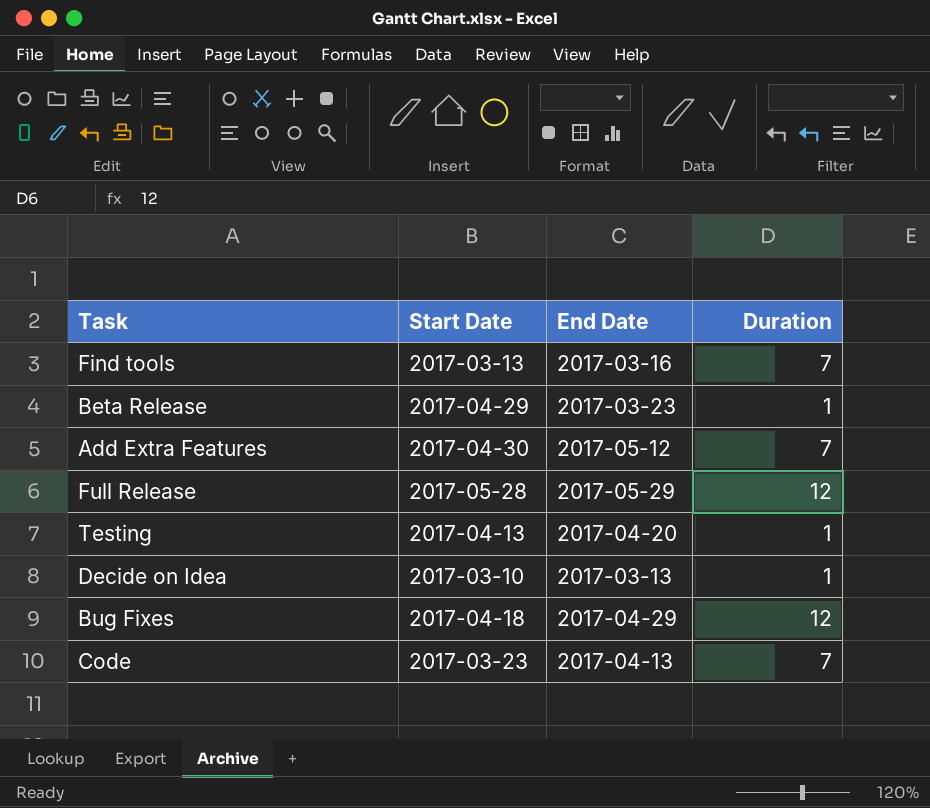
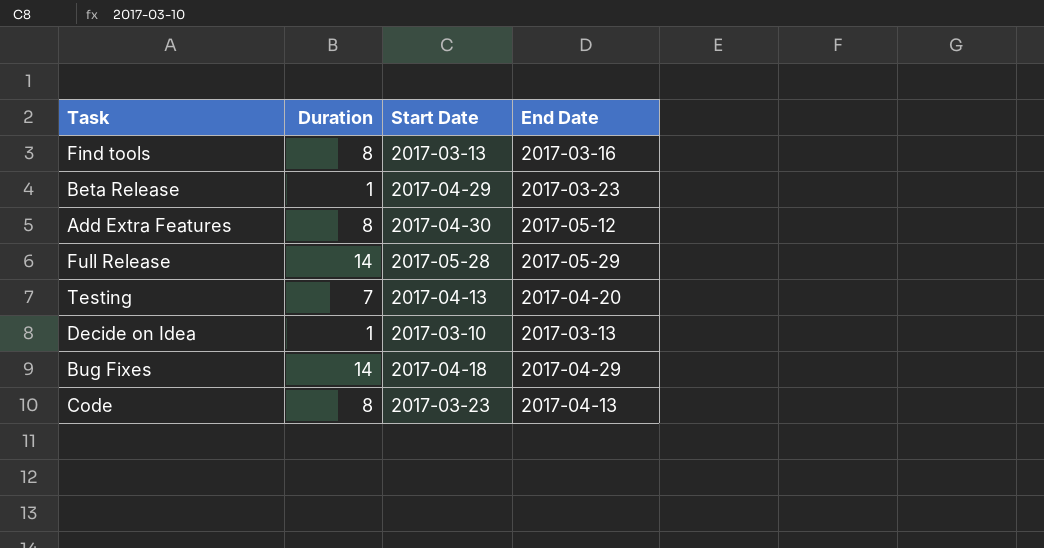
column Duration | position: 4 -> 2
Find tools | Duration: 7 -> 8
Add Extra Features | Duration: 7 -> 8
Full Release | Duration: 12 -> 14
Testing | Duration: 1 -> 7
Bug Fixes | Duration: 12 -> 14
Code | Duration: 7 -> 8

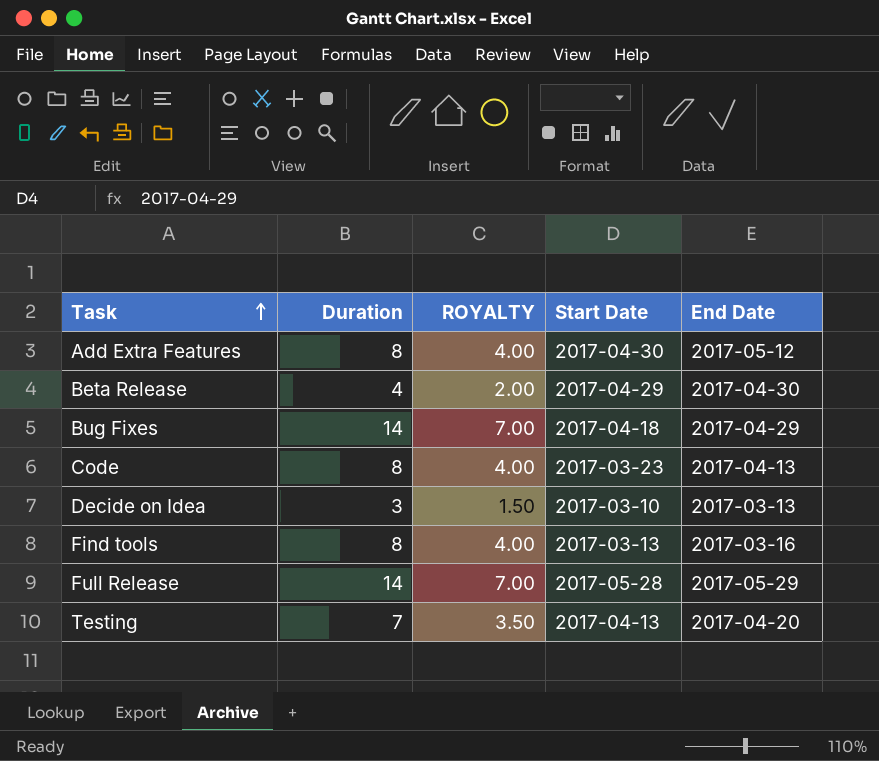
row order: none -> Task ascending
column ROYALTY | formula: none -> [Duration] * 0.5
Beta Release | Duration: 1 -> 4
Beta Release | End Date: 2017-03-23 -> 2017-04-30
Decide on Idea | Duration: 1 -> 3

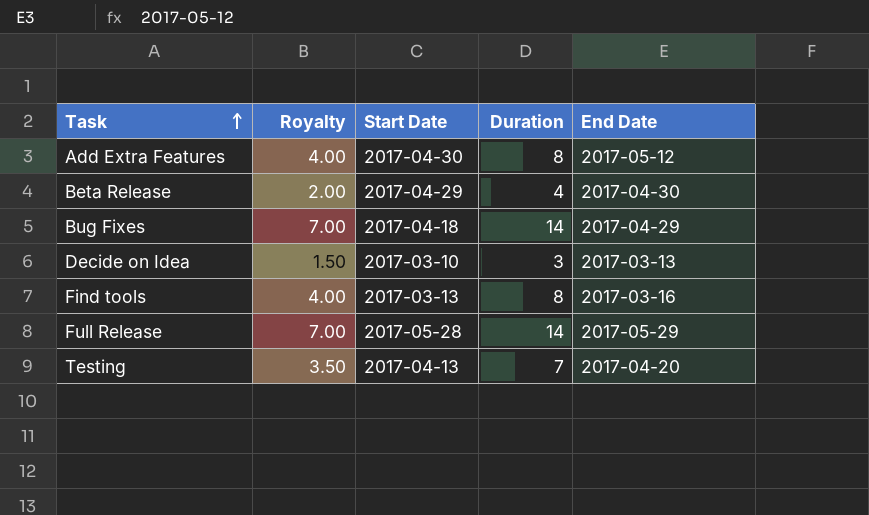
column name: ROYALTY -> Royalty
column Duration | position: 2 -> 4
row Code: 8 | 4.00 | 2017-03-23 | 2017-04-13 -> none

